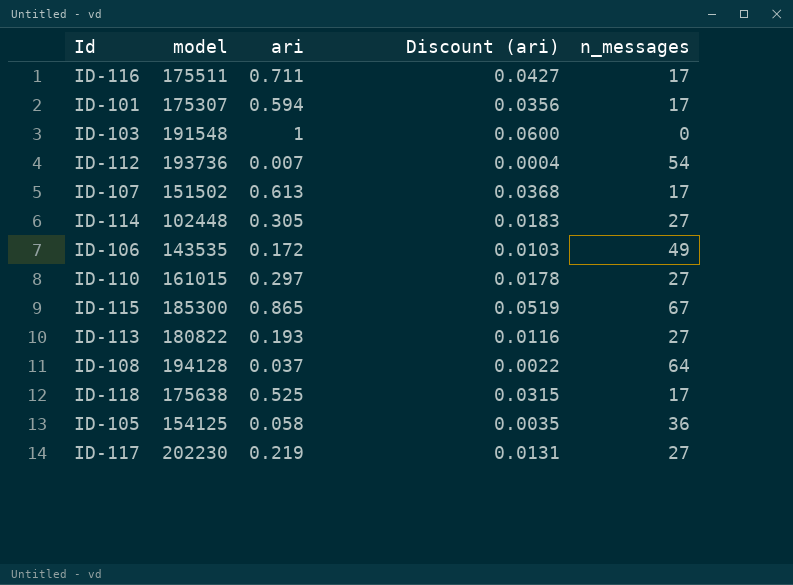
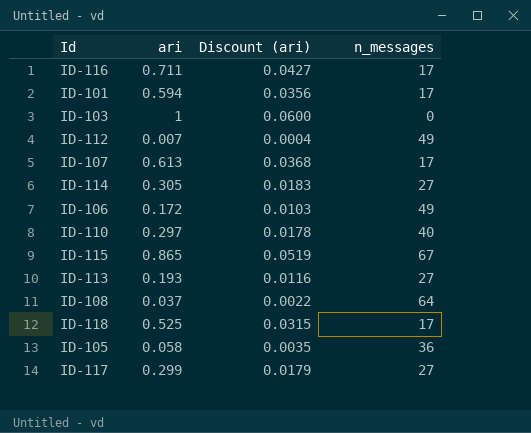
column model | position: 2 -> none
ID-112 | n_messages: 54 -> 49
ID-110 | n_messages: 27 -> 40
ID-117 | ari: 0.219 -> 0.299
ID-117 | Discount (ari): 0.0131 -> 0.0179

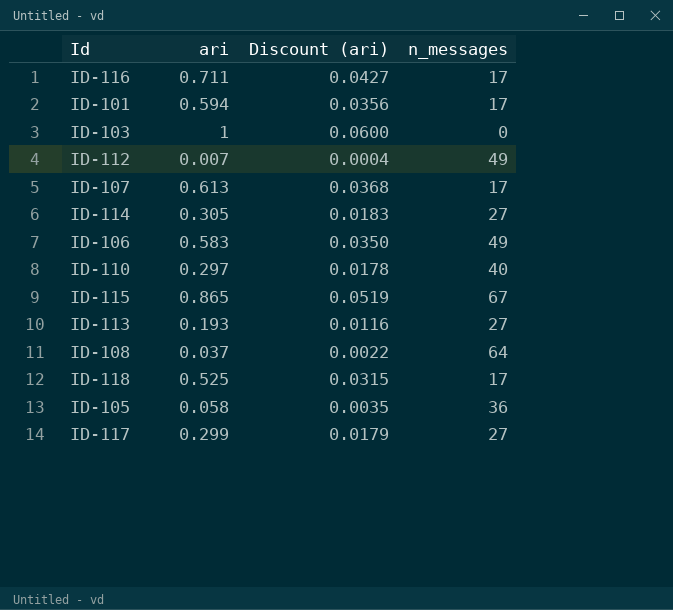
ID-106 | ari: 0.172 -> 0.583
ID-106 | Discount (ari): 0.0103 -> 0.0350

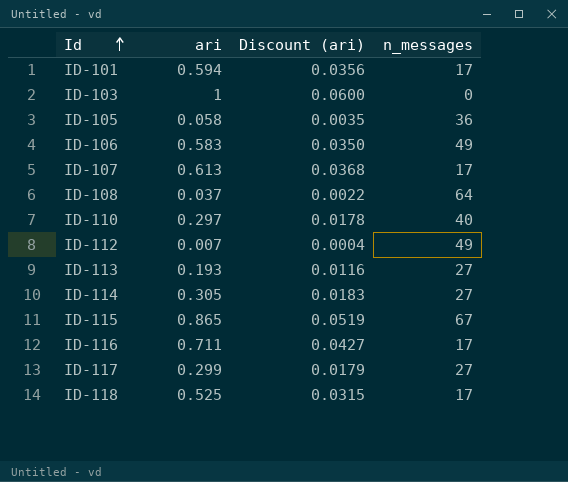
row order: none -> Id ascending

